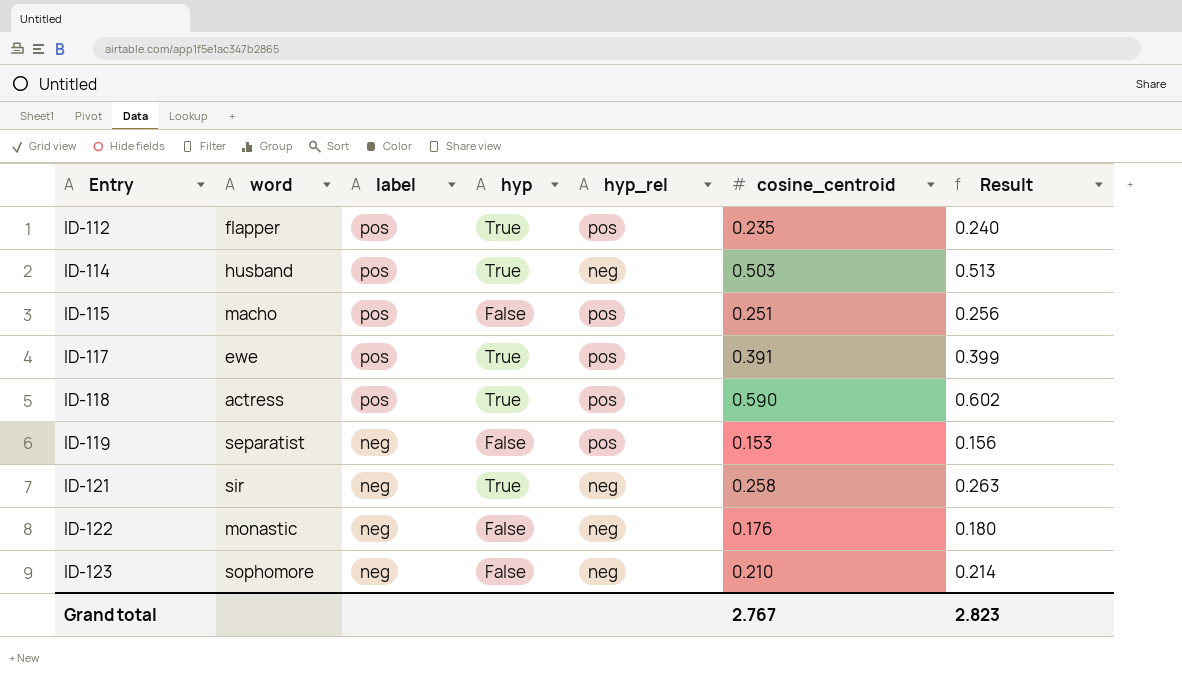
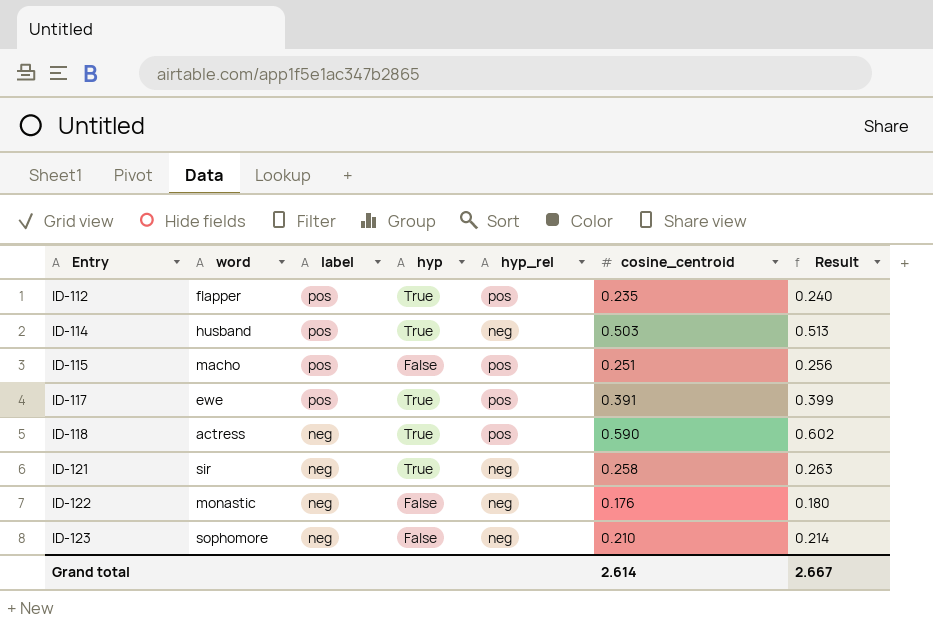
row ID-119: separatist | neg | False | pos | 0.153 | 0.156 -> none
ID-118 | label: pos -> neg
Grand total | cosine_centroid: 2.767 -> 2.614
Grand total | Result: 2.823 -> 2.667

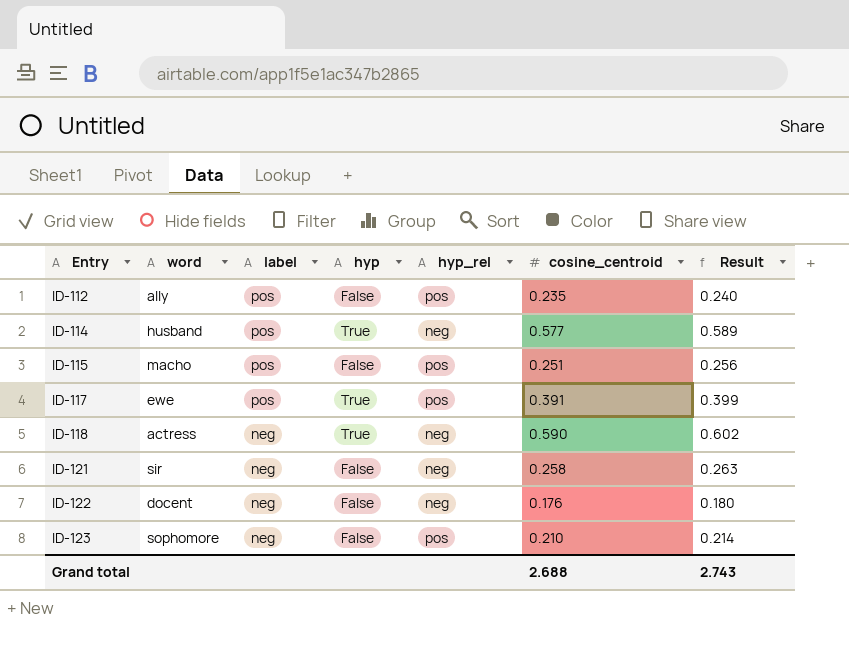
ID-112 | word: flapper -> ally
ID-112 | hyp: True -> False
ID-114 | cosine_centroid: 0.503 -> 0.577
ID-114 | Result: 0.513 -> 0.589
ID-118 | hyp_rel: pos -> neg
ID-121 | hyp: True -> False
ID-122 | word: monastic -> docent
ID-123 | hyp_rel: neg -> pos
Grand total | cosine_centroid: 2.614 -> 2.688
Grand total | Result: 2.667 -> 2.743

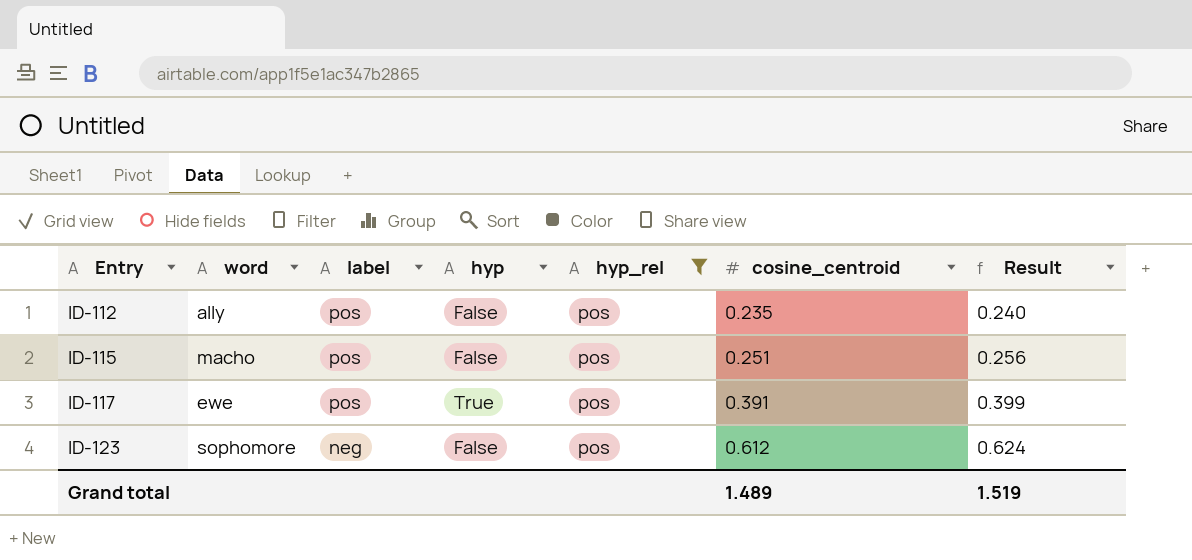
filter: none -> hyp_rel = pos
ID-123 | cosine_centroid: 0.210 -> 0.612
ID-123 | Result: 0.214 -> 0.624
Grand total | cosine_centroid: 2.688 -> 1.489
Grand total | Result: 2.743 -> 1.519

